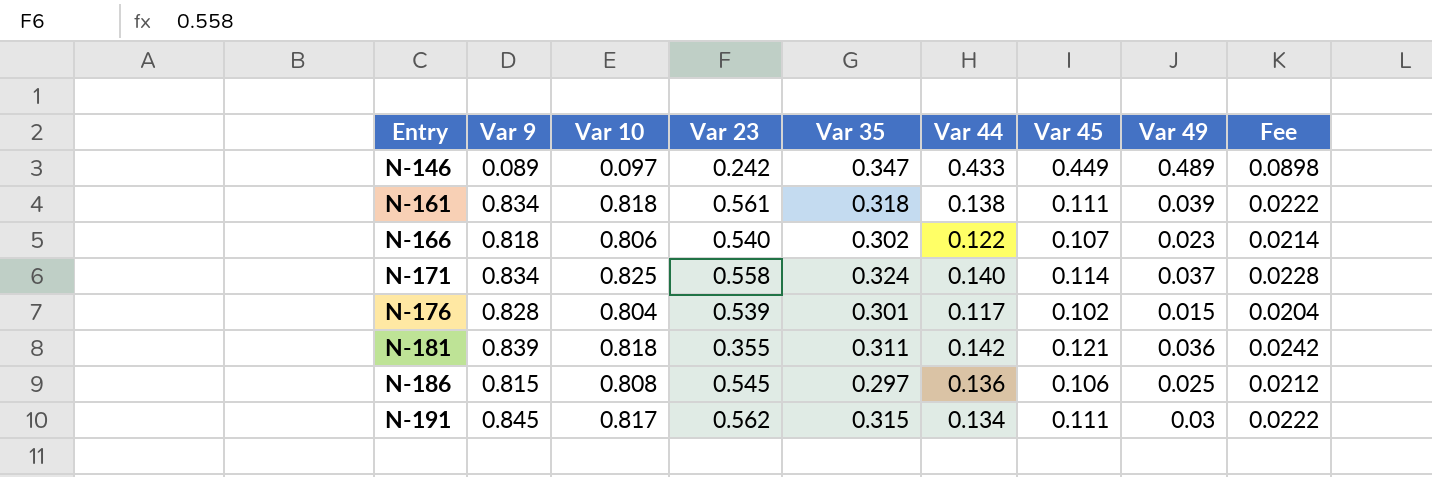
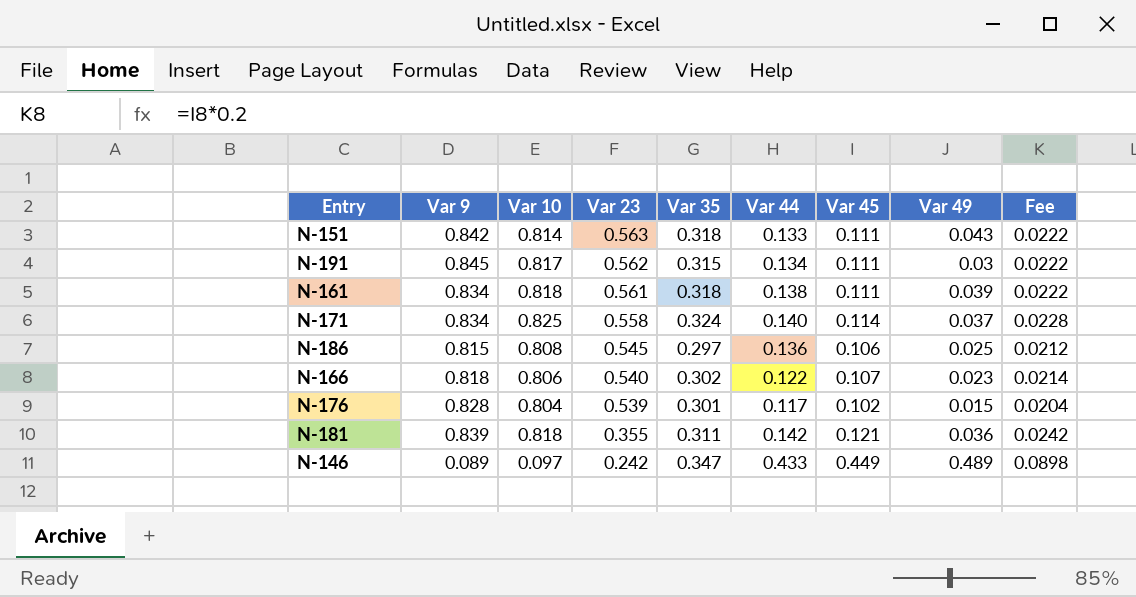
row order: Entry ascending -> Var 23 descending
row N-151: none -> 0.842 | 0.814 | 0.563 | 0.318 | 0.133 | 0.111 | 0.043 | 0.0222

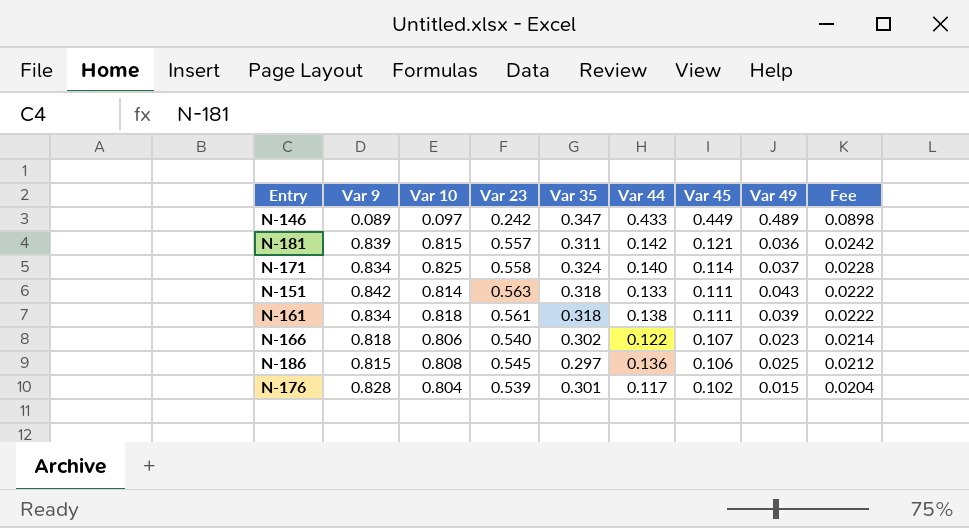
row order: Var 23 descending -> Var 45 descending
row N-191: 0.845 | 0.817 | 0.562 | 0.315 | 0.134 | 0.111 | 0.03 | 0.0222 -> none
N-181 | Var 10: 0.818 -> 0.815
N-181 | Var 23: 0.355 -> 0.557

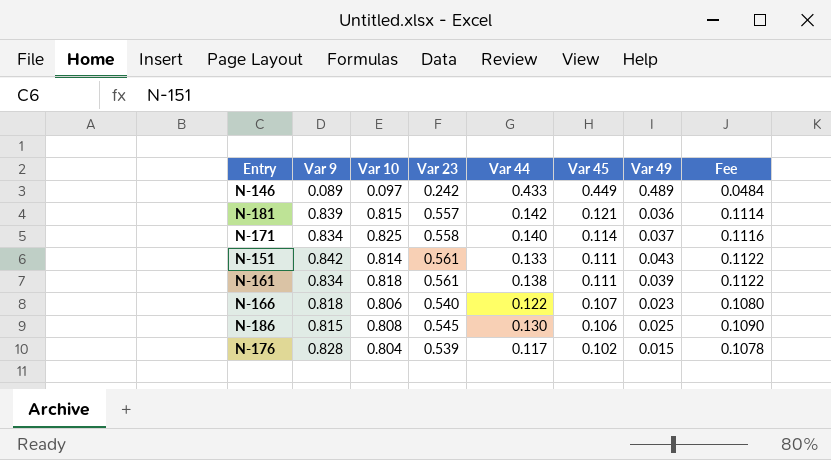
column Var 35 | position: 5 -> none
column Fee | formula: [Var 45] * 0.2 -> [Var 23] * 0.2
N-151 | Var 23: 0.563 -> 0.561
N-186 | Var 44: 0.136 -> 0.130

